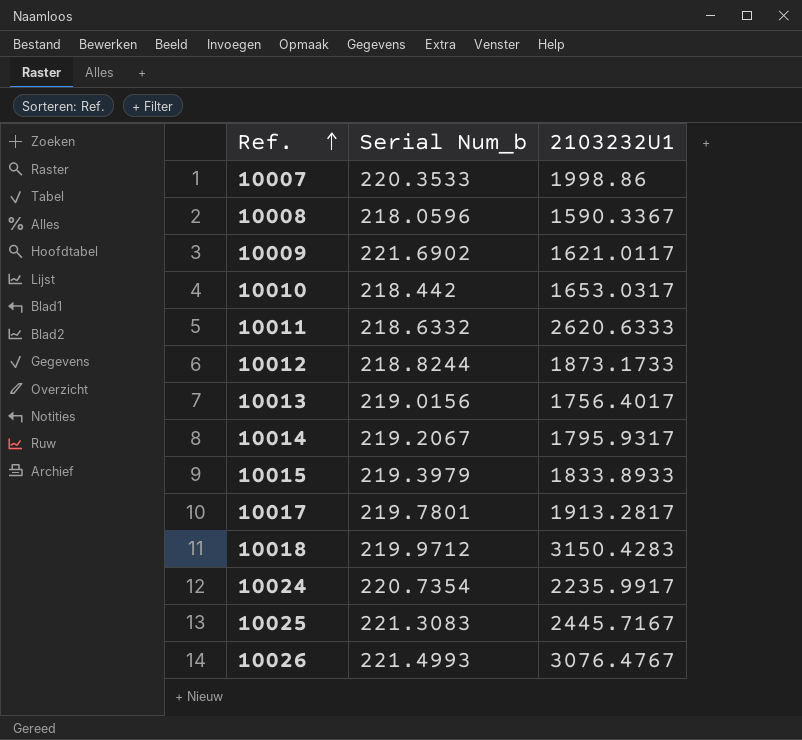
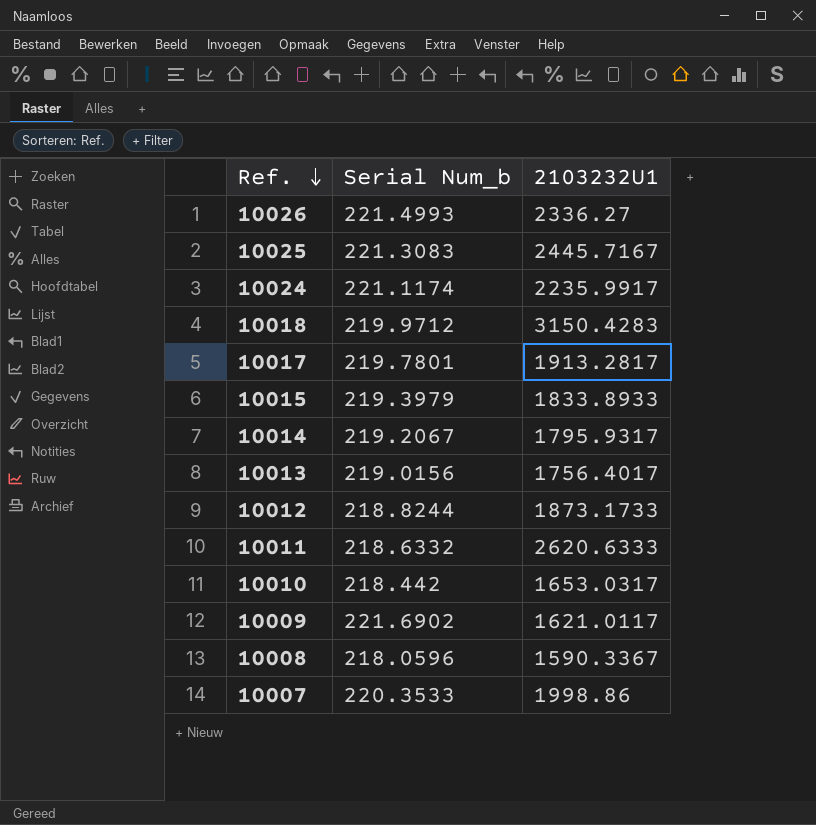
row order: Ref. ascending -> Ref. descending
10026 | 2103232U1: 3076.4767 -> 2336.27
10024 | Serial Num_b: 220.7354 -> 221.1174

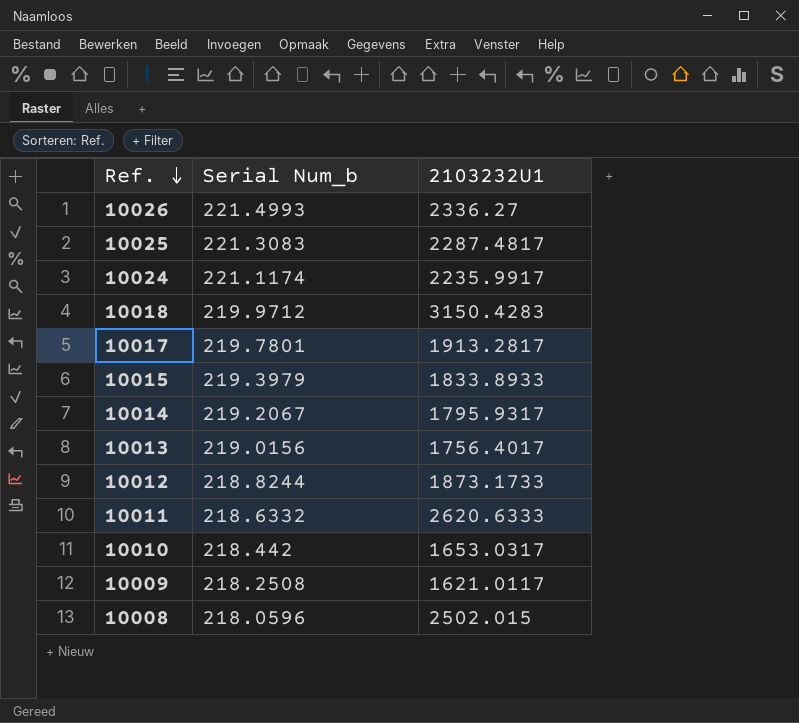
row 10007: 220.3533 | 1998.86 -> none
10025 | 2103232U1: 2445.7167 -> 2287.4817
10009 | Serial Num_b: 221.6902 -> 218.2508
10008 | 2103232U1: 1590.3367 -> 2502.015

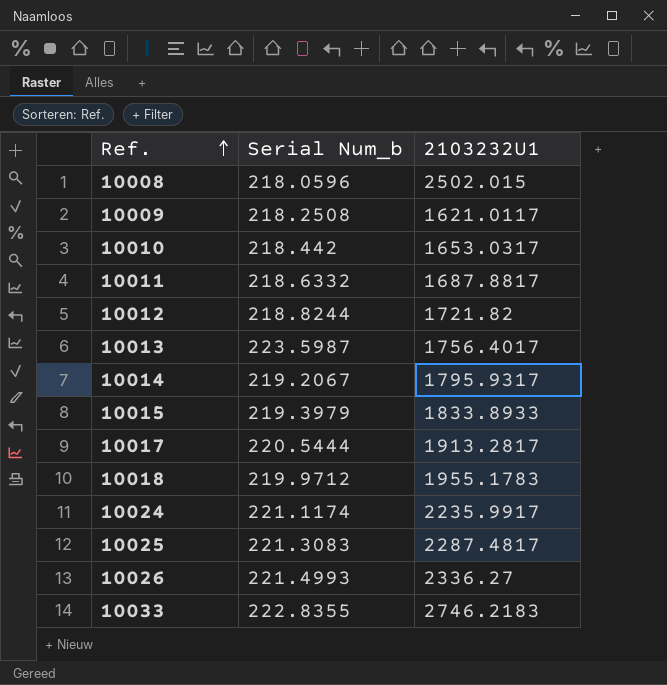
row order: Ref. descending -> Ref. ascending
10011 | 2103232U1: 2620.6333 -> 1687.8817
10012 | 2103232U1: 1873.1733 -> 1721.82
10013 | Serial Num_b: 219.0156 -> 223.5987
10017 | Serial Num_b: 219.7801 -> 220.5444
10018 | 2103232U1: 3150.4283 -> 1955.1783
row 10033: none -> 222.8355 | 2746.2183

